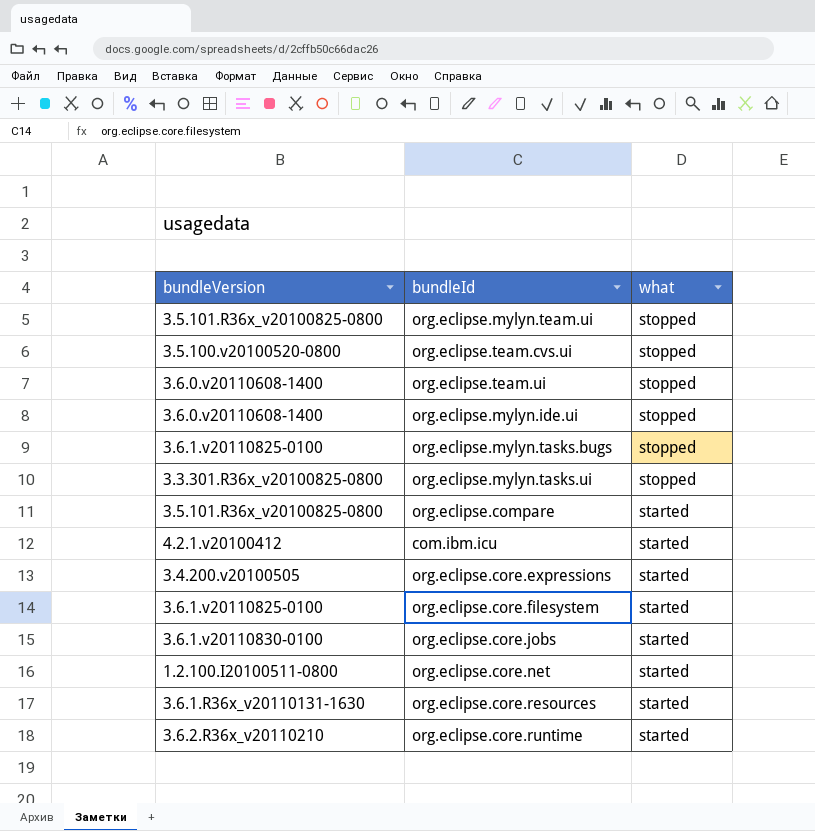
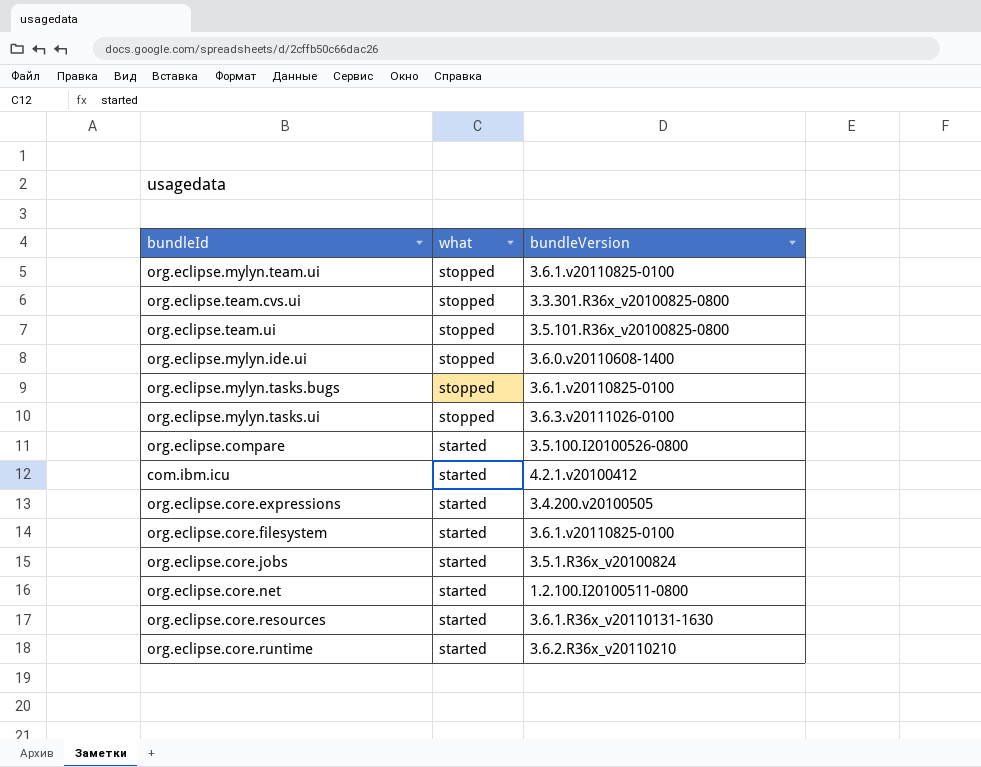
column bundleVersion | position: 1 -> 3
org.eclipse.mylyn.team.ui | bundleVersion: 3.5.101.R36x_v20100825-0800 -> 3.6.1.v20110825-0100
org.eclipse.team.cvs.ui | bundleVersion: 3.5.100.v20100520-0800 -> 3.3.301.R36x_v20100825-0800
org.eclipse.team.ui | bundleVersion: 3.6.0.v20110608-1400 -> 3.5.101.R36x_v20100825-0800
org.eclipse.mylyn.tasks.ui | bundleVersion: 3.3.301.R36x_v20100825-0800 -> 3.6.3.v20111026-0100
org.eclipse.compare | bundleVersion: 3.5.101.R36x_v20100825-0800 -> 3.5.100.I20100526-0800
org.eclipse.core.jobs | bundleVersion: 3.6.1.v20110830-0100 -> 3.5.1.R36x_v20100824

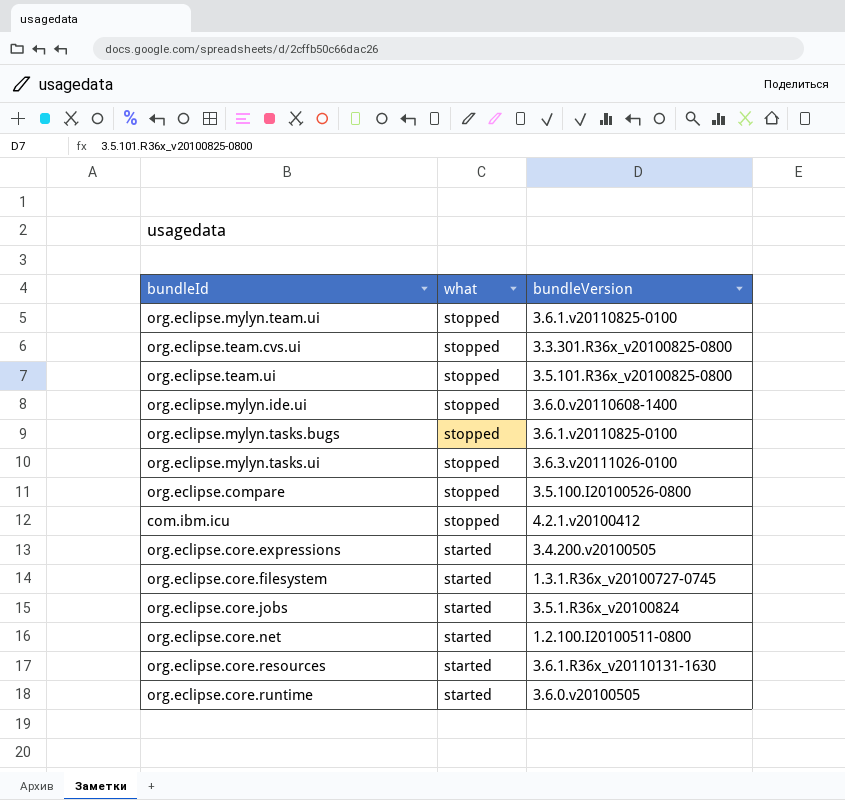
org.eclipse.compare | what: started -> stopped
com.ibm.icu | what: started -> stopped
org.eclipse.core.filesystem | bundleVersion: 3.6.1.v20110825-0100 -> 1.3.1.R36x_v20100727-0745
org.eclipse.core.runtime | bundleVersion: 3.6.2.R36x_v20110210 -> 3.6.0.v20100505

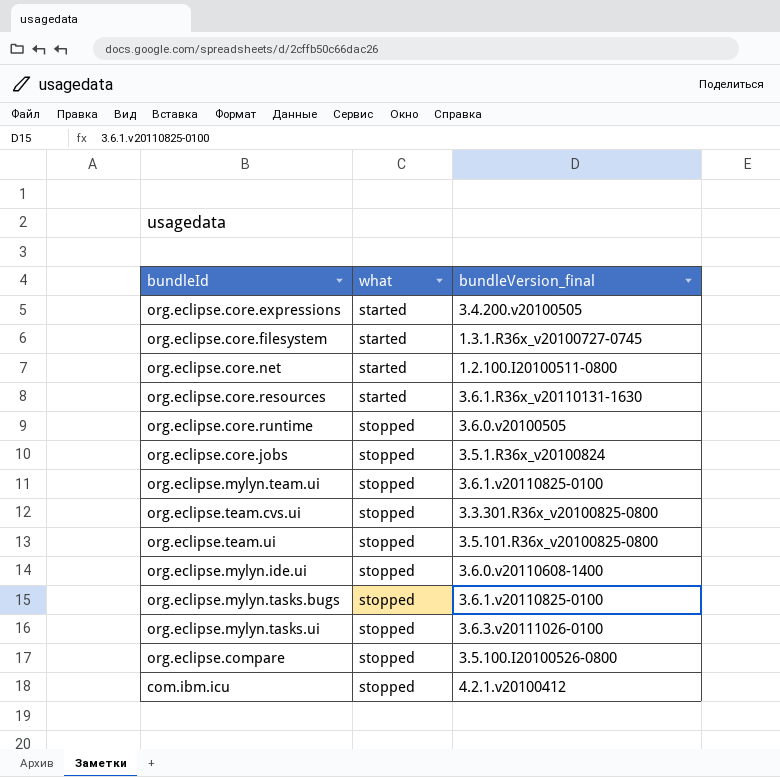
row order: what descending -> what ascending
column name: bundleVersion -> bundleVersion_final
org.eclipse.core.runtime | what: started -> stopped
org.eclipse.core.jobs | what: started -> stopped

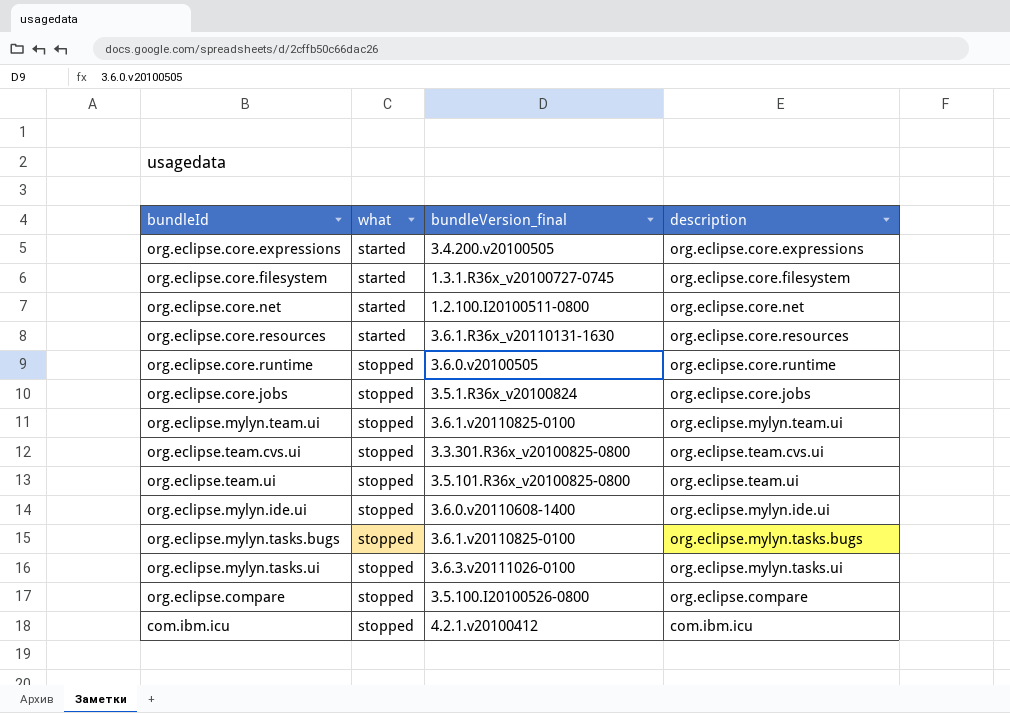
column description | position: none -> 4

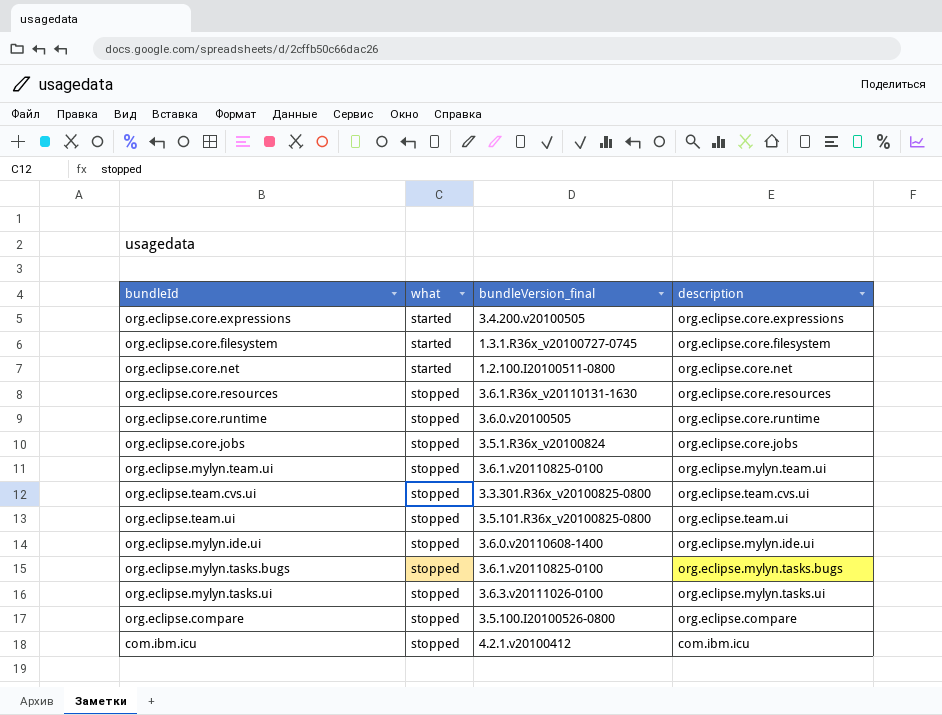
org.eclipse.core.resources | what: started -> stopped

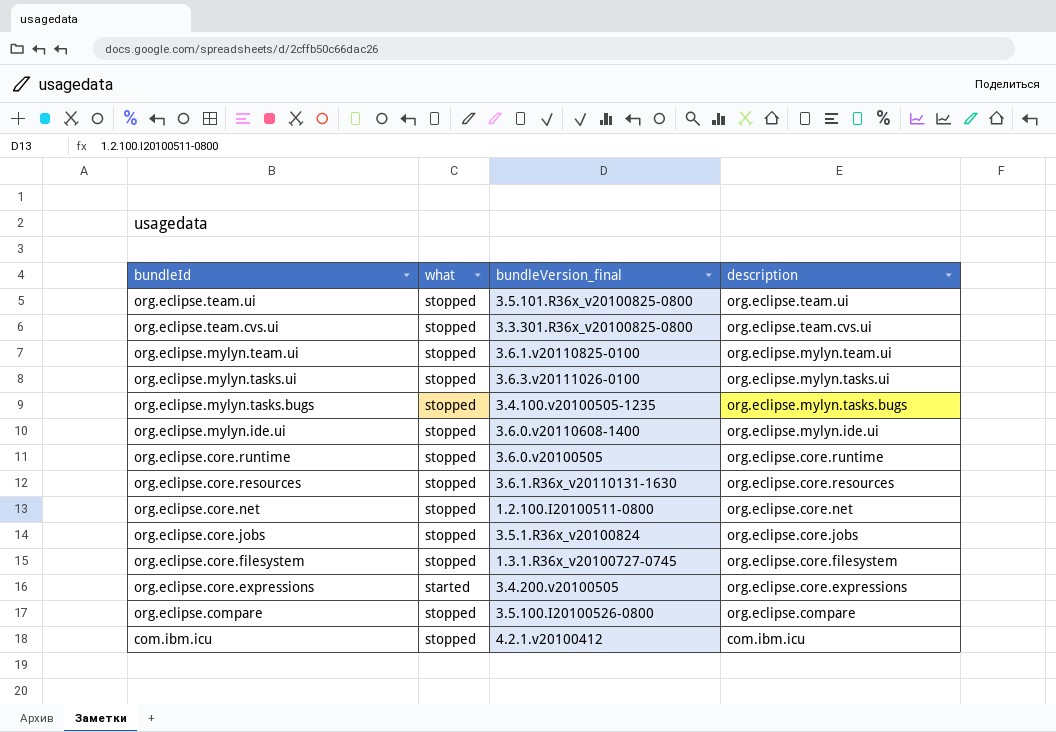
row order: what ascending -> bundleId descending
org.eclipse.mylyn.tasks.bugs | bundleVersion_final: 3.6.1.v20110825-0100 -> 3.4.100.v20100505-1235
org.eclipse.core.net | what: started -> stopped
org.eclipse.core.filesystem | what: started -> stopped

